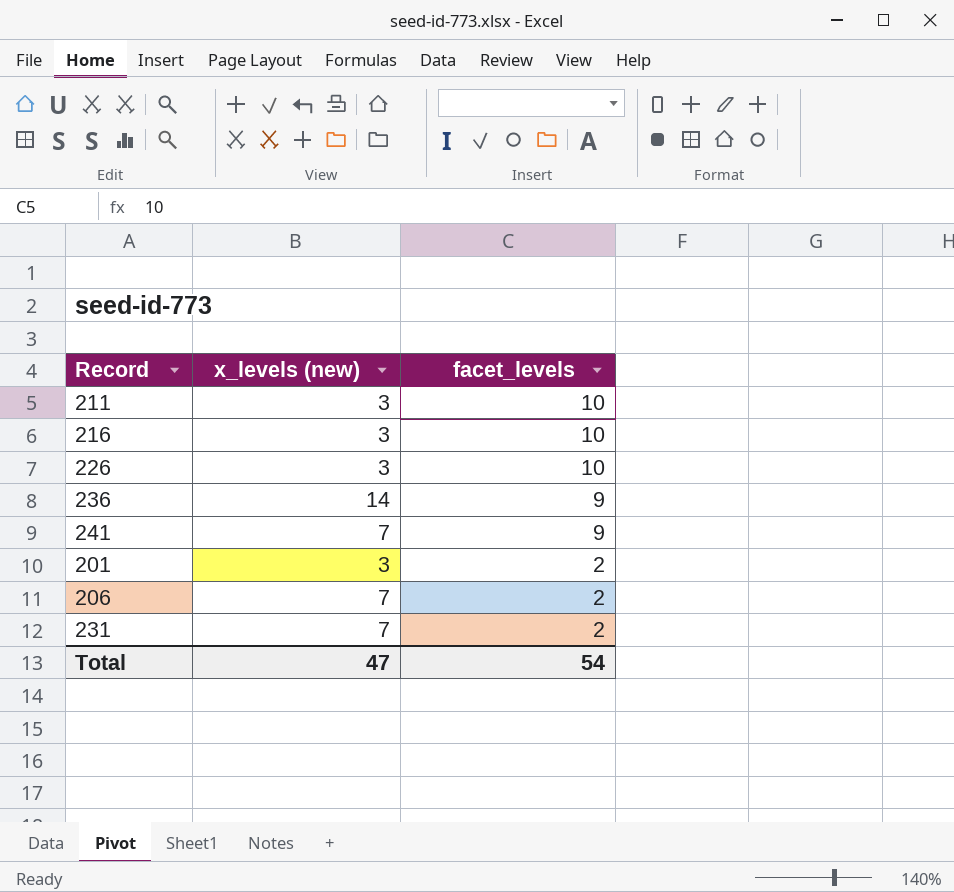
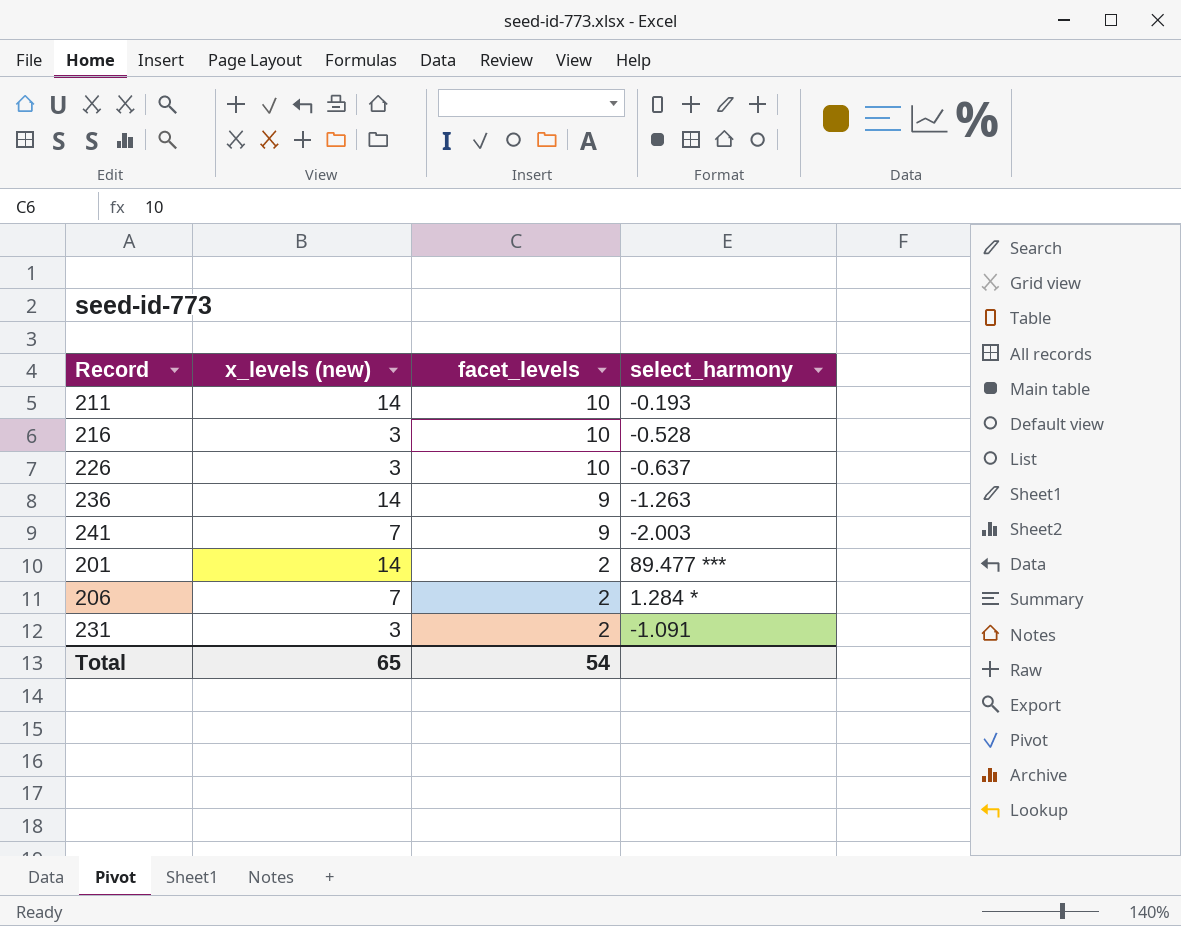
column select_harmony | position: none -> 4
211 | x_levels (new): 3 -> 14
201 | x_levels (new): 3 -> 14
231 | x_levels (new): 7 -> 3
Total | x_levels (new): 47 -> 65

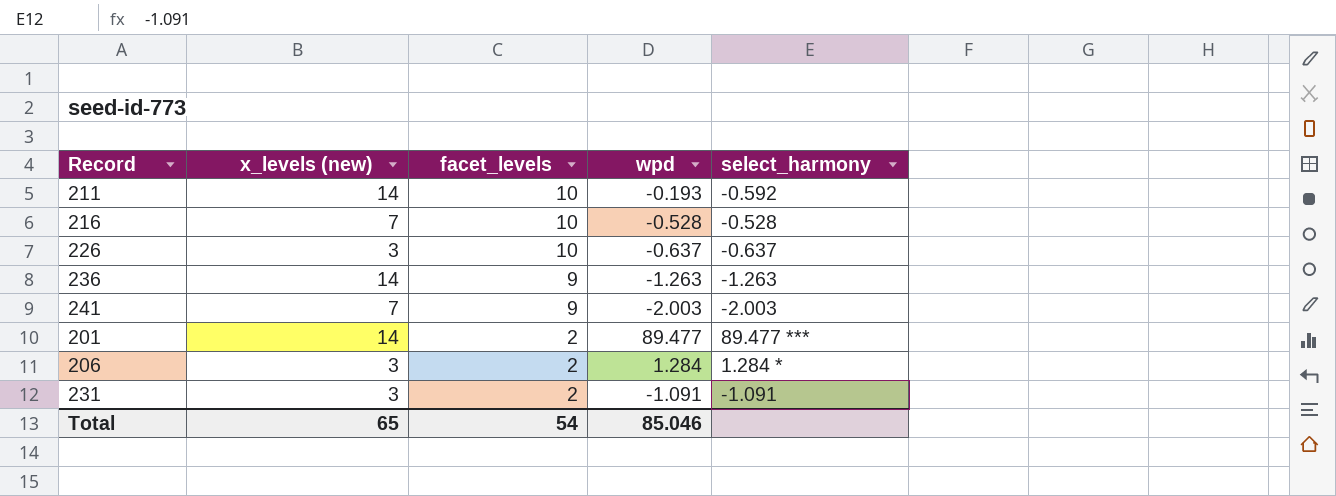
column wpd | position: none -> 4
211 | select_harmony: -0.193 -> -0.592
216 | x_levels (new): 3 -> 7
206 | x_levels (new): 7 -> 3

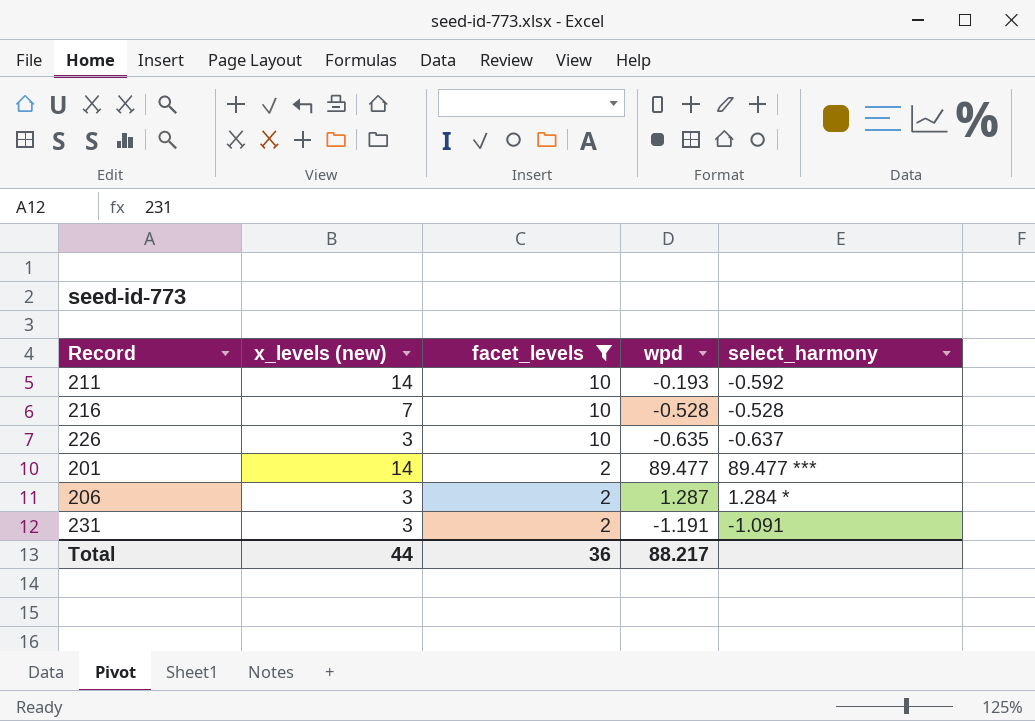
filter: none -> facet_levels != 9
226 | wpd: -0.637 -> -0.635
206 | wpd: 1.284 -> 1.287
231 | wpd: -1.091 -> -1.191
Total | x_levels (new): 65 -> 44
Total | facet_levels: 54 -> 36
Total | wpd: 85.046 -> 88.217

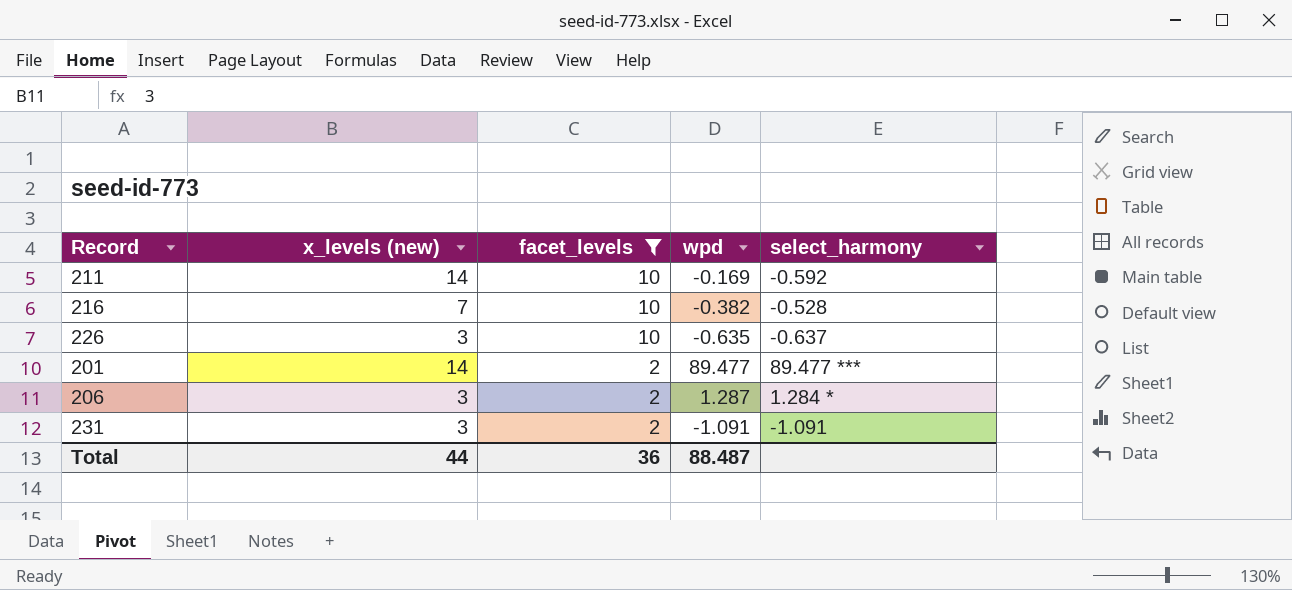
211 | wpd: -0.193 -> -0.169
216 | wpd: -0.528 -> -0.382
231 | wpd: -1.191 -> -1.091
Total | wpd: 88.217 -> 88.487

